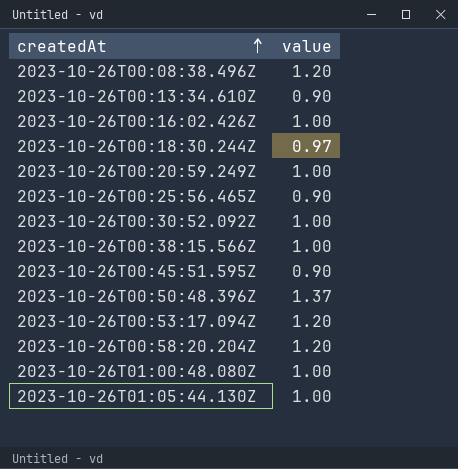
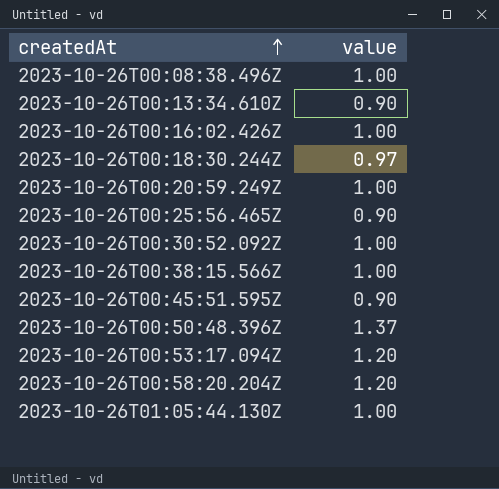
row 2023-10-26T01:00:48.080Z: 1.00 -> none
2023-10-26T00:08:38.496Z | value: 1.20 -> 1.00

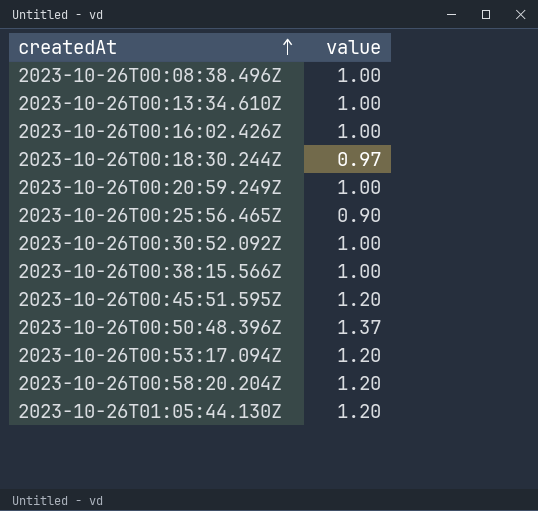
2023-10-26T00:13:34.610Z | value: 0.90 -> 1.00
2023-10-26T00:45:51.595Z | value: 0.90 -> 1.20
2023-10-26T01:05:44.130Z | value: 1.00 -> 1.20

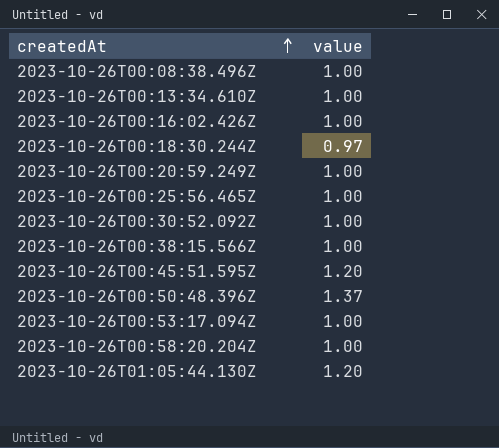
2023-10-26T00:25:56.465Z | value: 0.90 -> 1.00
2023-10-26T00:53:17.094Z | value: 1.20 -> 1.00
2023-10-26T00:58:20.204Z | value: 1.20 -> 1.00

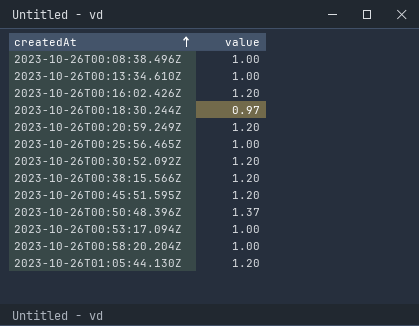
2023-10-26T00:16:02.426Z | value: 1.00 -> 1.20
2023-10-26T00:20:59.249Z | value: 1.00 -> 1.20
2023-10-26T00:30:52.092Z | value: 1.00 -> 1.20
2023-10-26T00:38:15.566Z | value: 1.00 -> 1.20

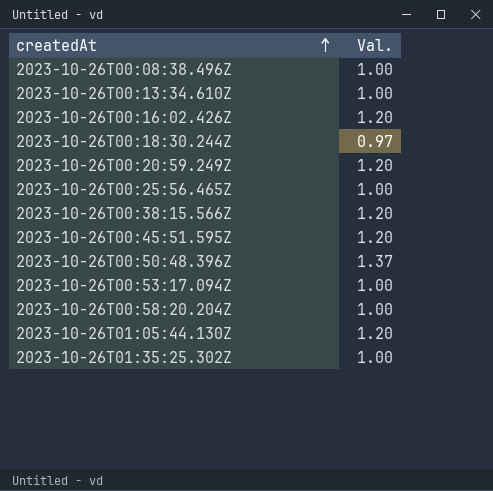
column name: value -> Val.
row 2023-10-26T00:30:52.092Z: 1.20 -> none
row 2023-10-26T01:35:25.302Z: none -> 1.00

